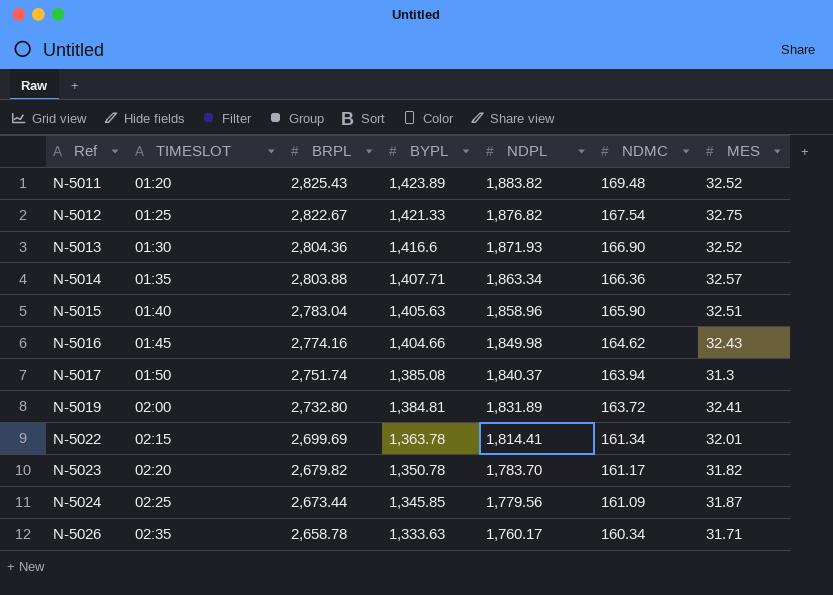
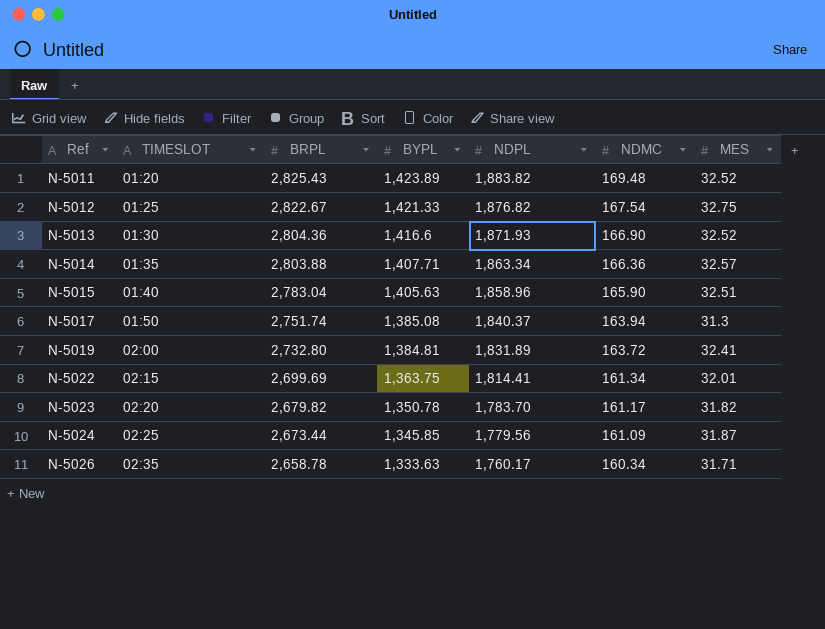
row N-5016: 01:45 | 2,774.16 | 1,404.66 | 1,849.98 | 164.62 | 32.43 -> none
N-5022 | BYPL: 1,363.78 -> 1,363.75

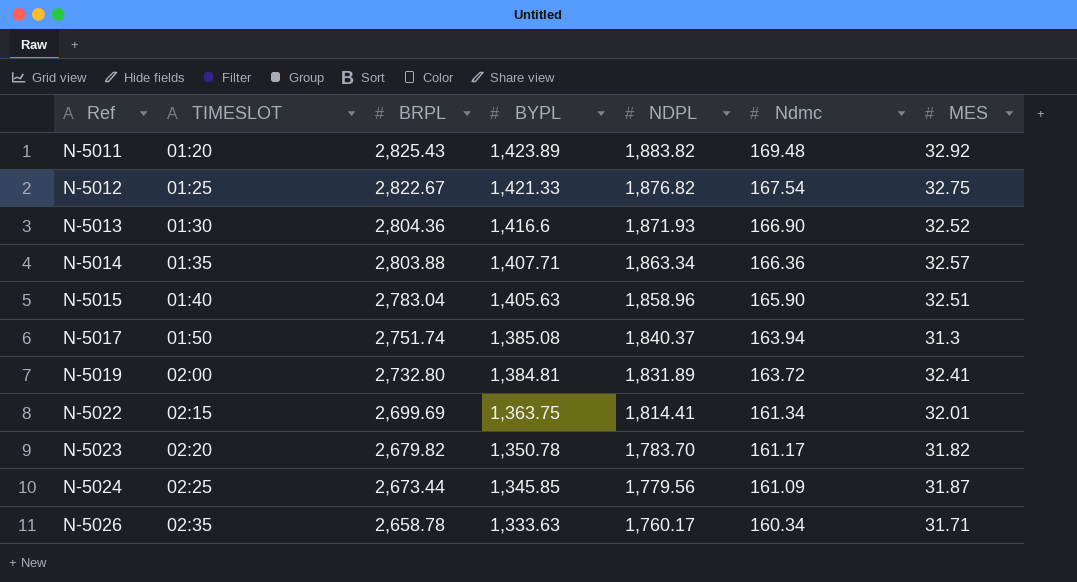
column name: NDMC -> Ndmc
N-5011 | MES: 32.52 -> 32.92

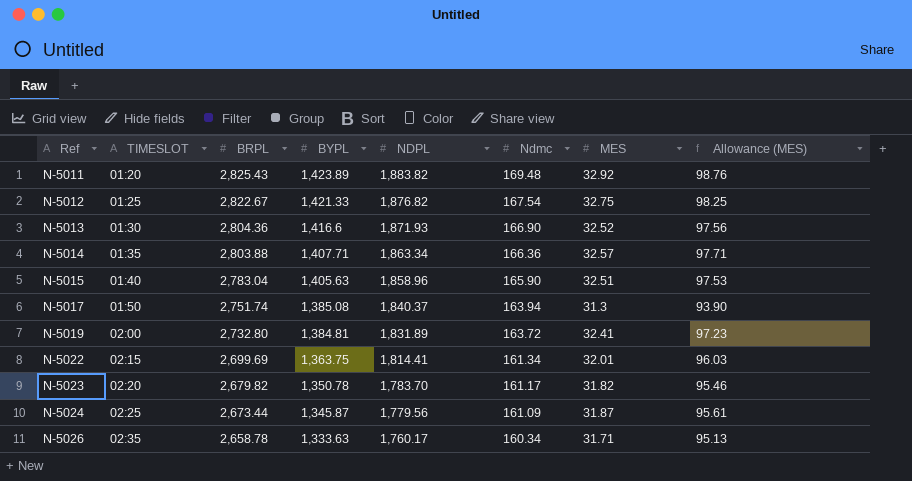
column Allowance (MES) | formula: none -> [MES] * 3
N-5024 | BYPL: 1,345.85 -> 1,345.87

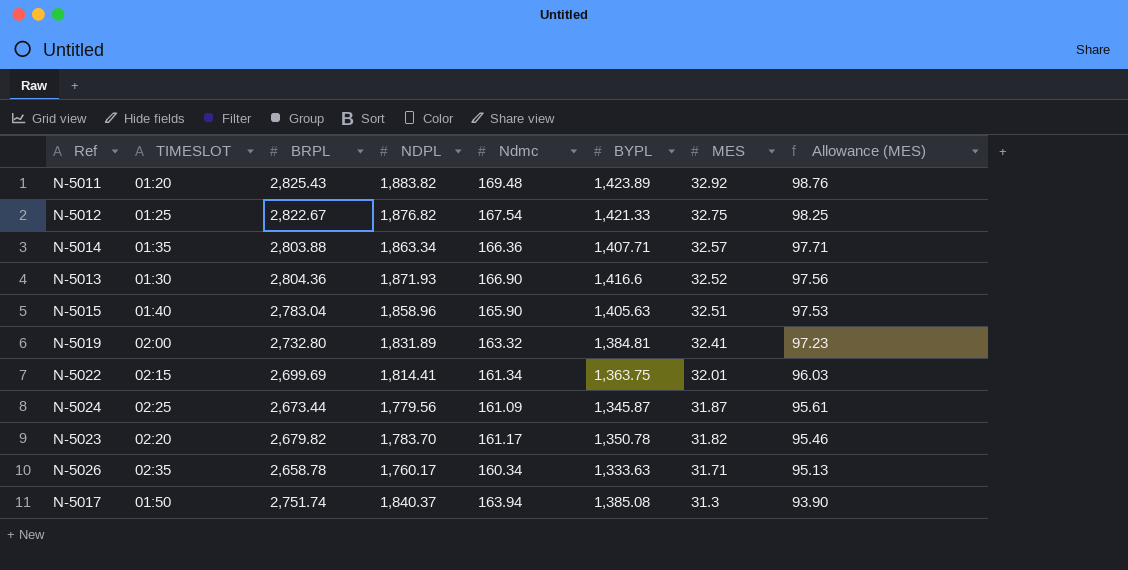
row order: Ref ascending -> MES descending
column BYPL | position: 4 -> 6
N-5019 | Ndmc: 163.72 -> 163.32

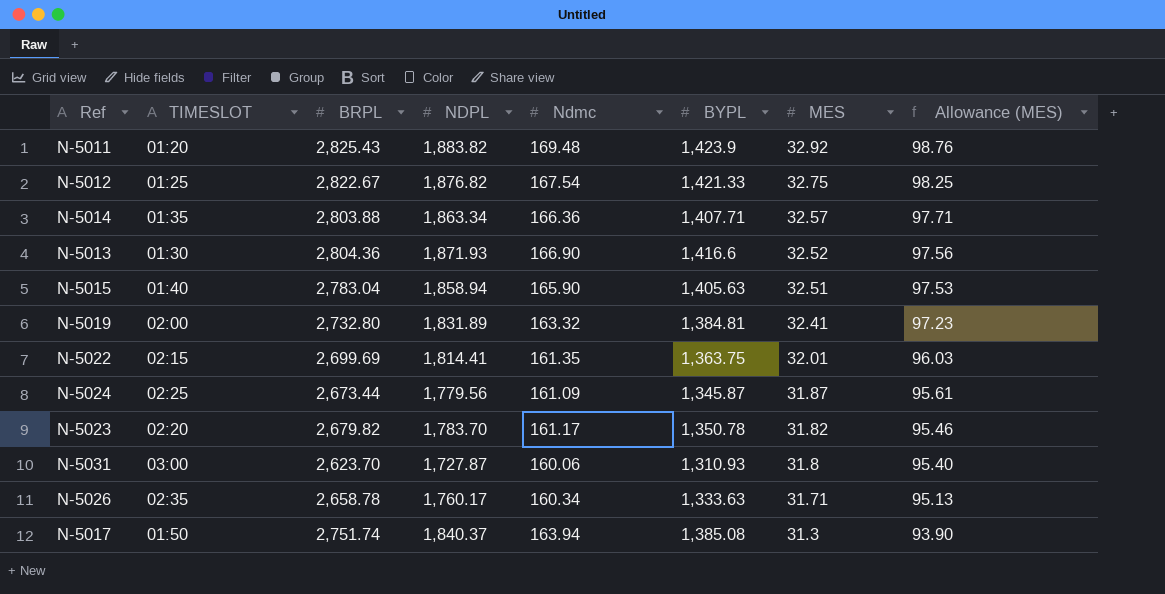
N-5011 | BYPL: 1,423.89 -> 1,423.9
N-5015 | NDPL: 1,858.96 -> 1,858.94
N-5022 | Ndmc: 161.34 -> 161.35
row N-5031: none -> 03:00 | 2,623.70 | 1,727.87 | 160.06 | 1,310.93 | 31.8 | 95.40

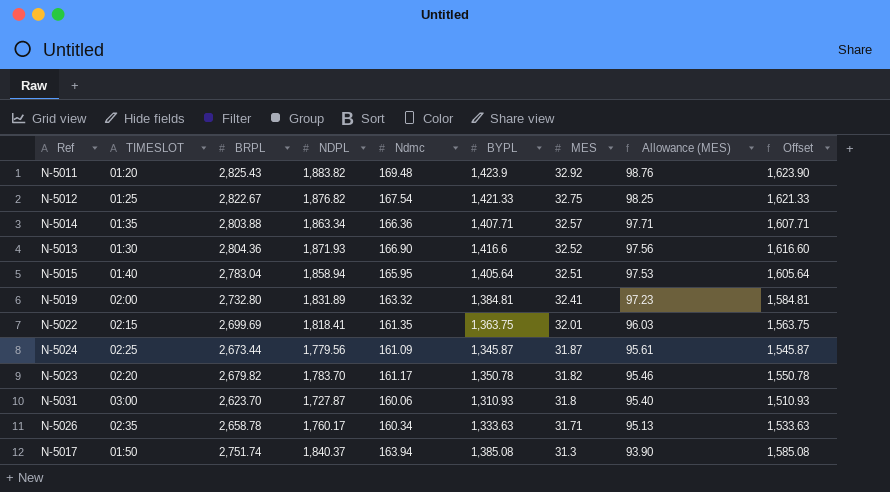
column Offset | formula: none -> [BYPL] + 200
N-5015 | Ndmc: 165.90 -> 165.95
N-5015 | BYPL: 1,405.63 -> 1,405.64
N-5022 | NDPL: 1,814.41 -> 1,818.41

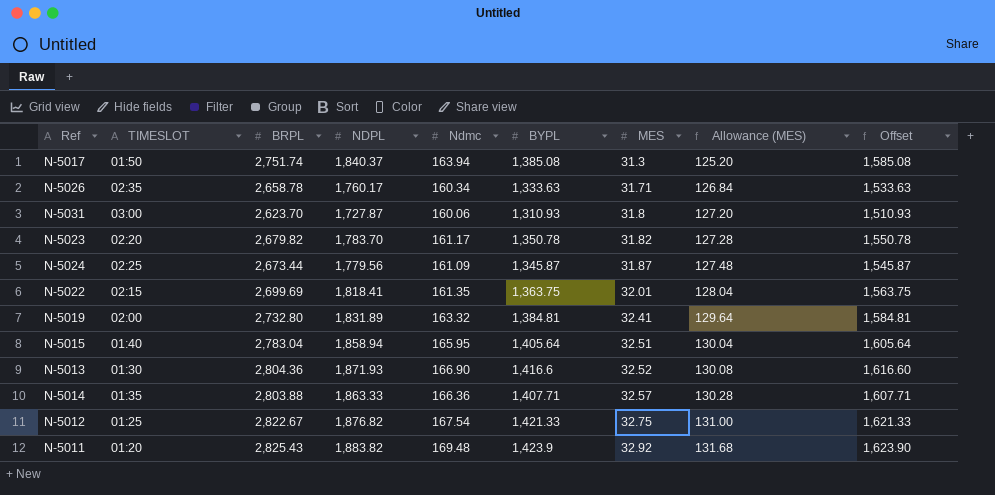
row order: MES descending -> MES ascending
column Allowance (MES) | formula: [MES] * 3 -> [MES] * 4
N-5014 | NDPL: 1,863.34 -> 1,863.33

